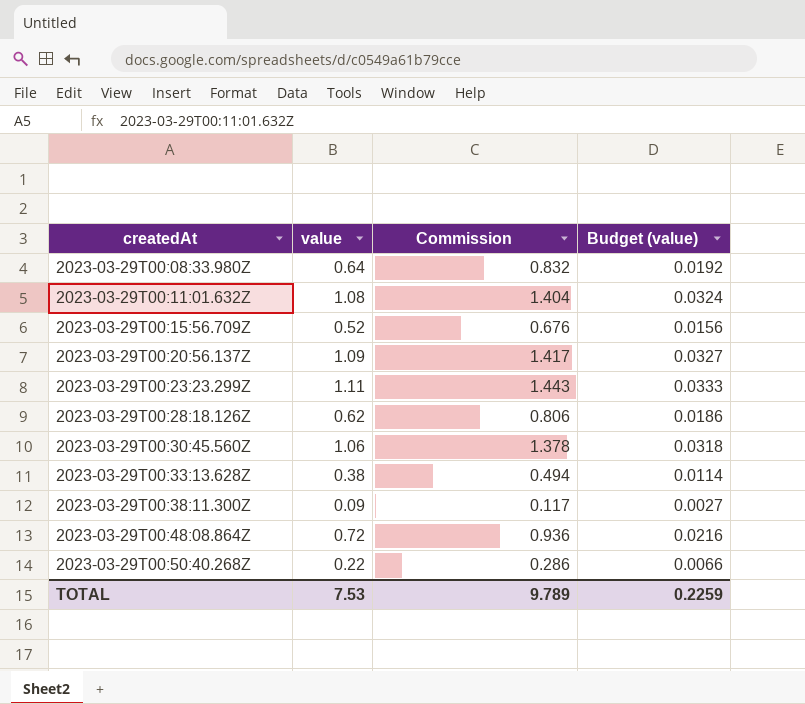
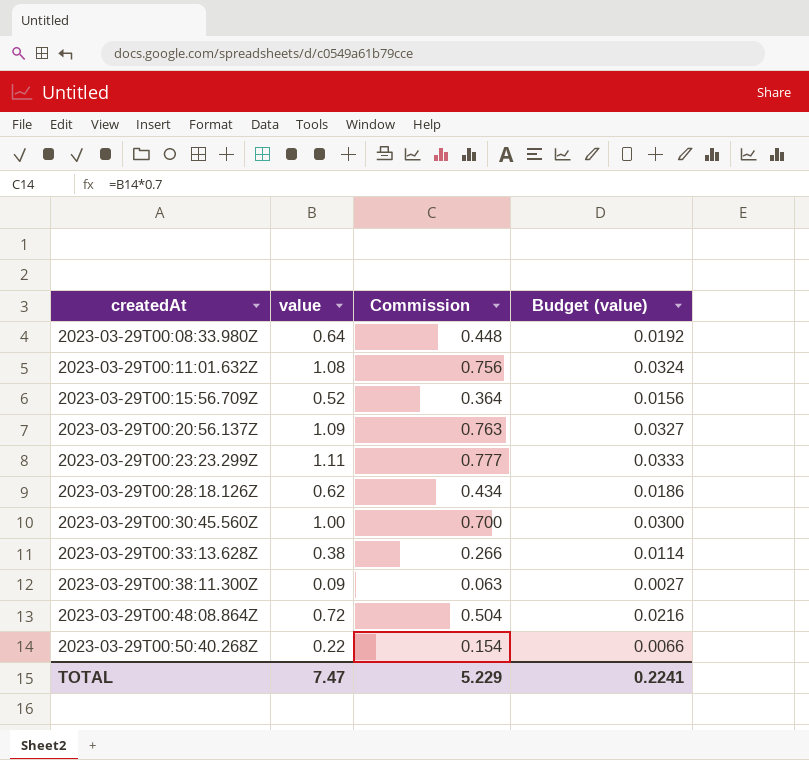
column Commission | formula: [value] * 1.3 -> [value] * 0.7
2023-03-29T00:30:45.560Z | value: 1.06 -> 1.00
2023-03-29T00:30:45.560Z | Budget (value): 0.0318 -> 0.0300
TOTAL | value: 7.53 -> 7.47
TOTAL | Commission: 9.789 -> 5.229
TOTAL | Budget (value): 0.2259 -> 0.2241

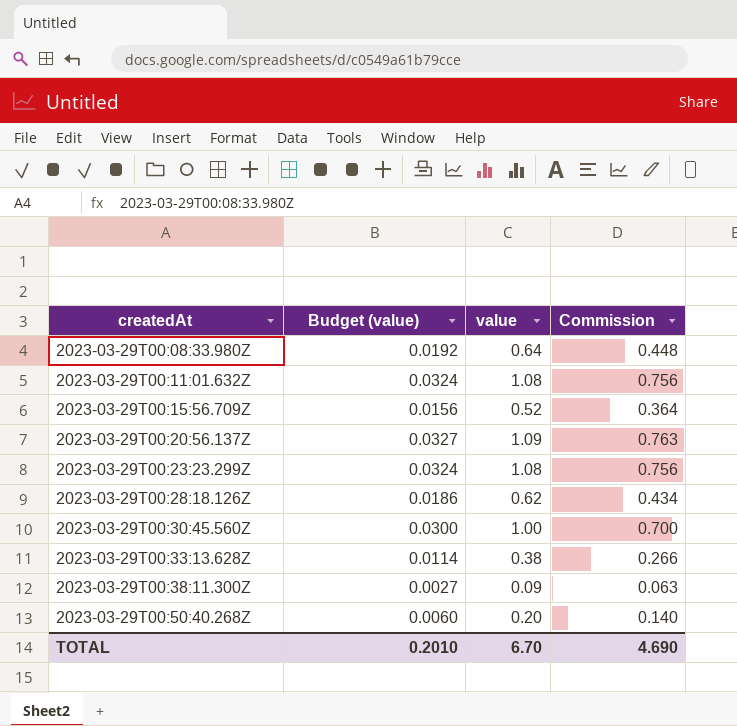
column Budget (value) | position: 4 -> 2
row 2023-03-29T00:48:08.864Z: 0.72 | 0.504 | 0.0216 -> none
2023-03-29T00:23:23.299Z | Budget (value): 0.0333 -> 0.0324
2023-03-29T00:23:23.299Z | value: 1.11 -> 1.08
2023-03-29T00:23:23.299Z | Commission: 0.777 -> 0.756
2023-03-29T00:50:40.268Z | Budget (value): 0.0066 -> 0.0060
2023-03-29T00:50:40.268Z | value: 0.22 -> 0.20
2023-03-29T00:50:40.268Z | Commission: 0.154 -> 0.140
TOTAL | Budget (value): 0.2241 -> 0.2010
TOTAL | value: 7.47 -> 6.70
TOTAL | Commission: 5.229 -> 4.690

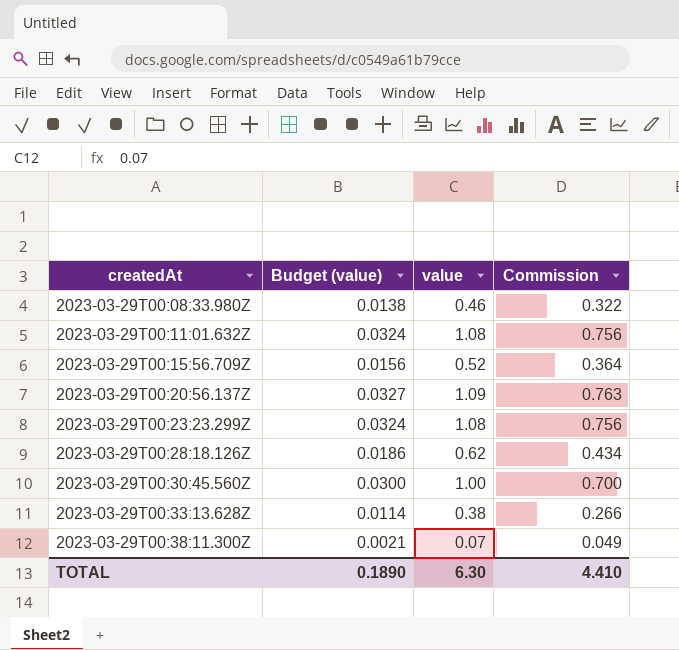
row 2023-03-29T00:50:40.268Z: 0.0060 | 0.20 | 0.140 -> none
2023-03-29T00:08:33.980Z | Budget (value): 0.0192 -> 0.0138
2023-03-29T00:08:33.980Z | value: 0.64 -> 0.46
2023-03-29T00:08:33.980Z | Commission: 0.448 -> 0.322
2023-03-29T00:38:11.300Z | Budget (value): 0.0027 -> 0.0021
2023-03-29T00:38:11.300Z | value: 0.09 -> 0.07
2023-03-29T00:38:11.300Z | Commission: 0.063 -> 0.049
TOTAL | Budget (value): 0.2010 -> 0.1890
TOTAL | value: 6.70 -> 6.30
TOTAL | Commission: 4.690 -> 4.410

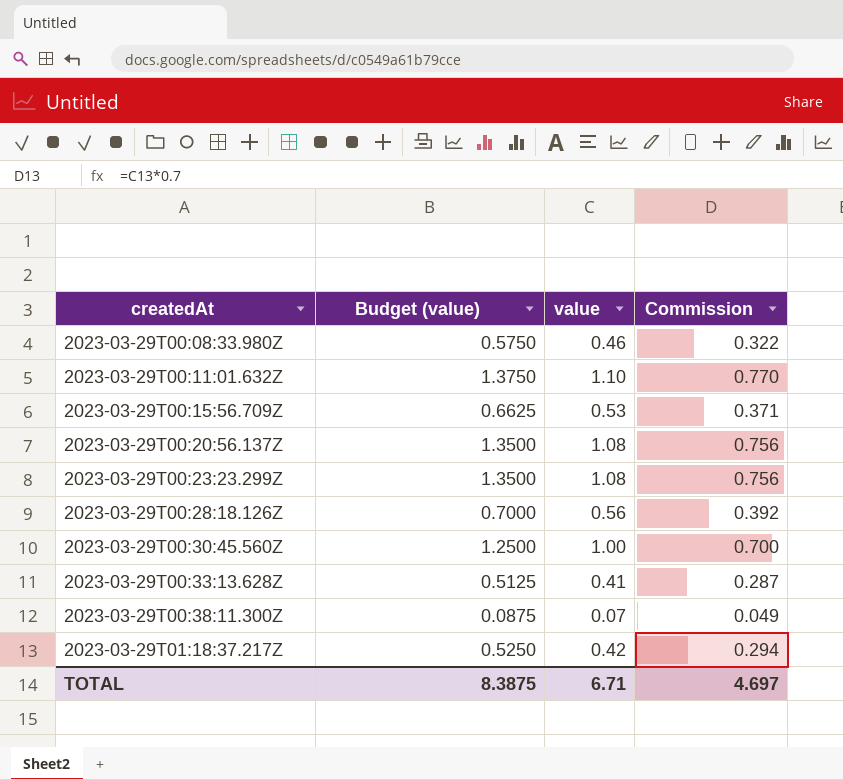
column Budget (value) | formula: [value] * 0.03 -> [value] * 1.25
2023-03-29T00:11:01.632Z | value: 1.08 -> 1.10
2023-03-29T00:11:01.632Z | Commission: 0.756 -> 0.770
2023-03-29T00:15:56.709Z | value: 0.52 -> 0.53
2023-03-29T00:15:56.709Z | Commission: 0.364 -> 0.371
2023-03-29T00:20:56.137Z | value: 1.09 -> 1.08
2023-03-29T00:20:56.137Z | Commission: 0.763 -> 0.756
2023-03-29T00:28:18.126Z | value: 0.62 -> 0.56
2023-03-29T00:28:18.126Z | Commission: 0.434 -> 0.392
2023-03-29T00:33:13.628Z | value: 0.38 -> 0.41
2023-03-29T00:33:13.628Z | Commission: 0.266 -> 0.287
row 2023-03-29T01:18:37.217Z: none -> 0.5250 | 0.42 | 0.294
TOTAL | Budget (value): 0.1890 -> 8.3875
TOTAL | value: 6.30 -> 6.71
TOTAL | Commission: 4.410 -> 4.697

